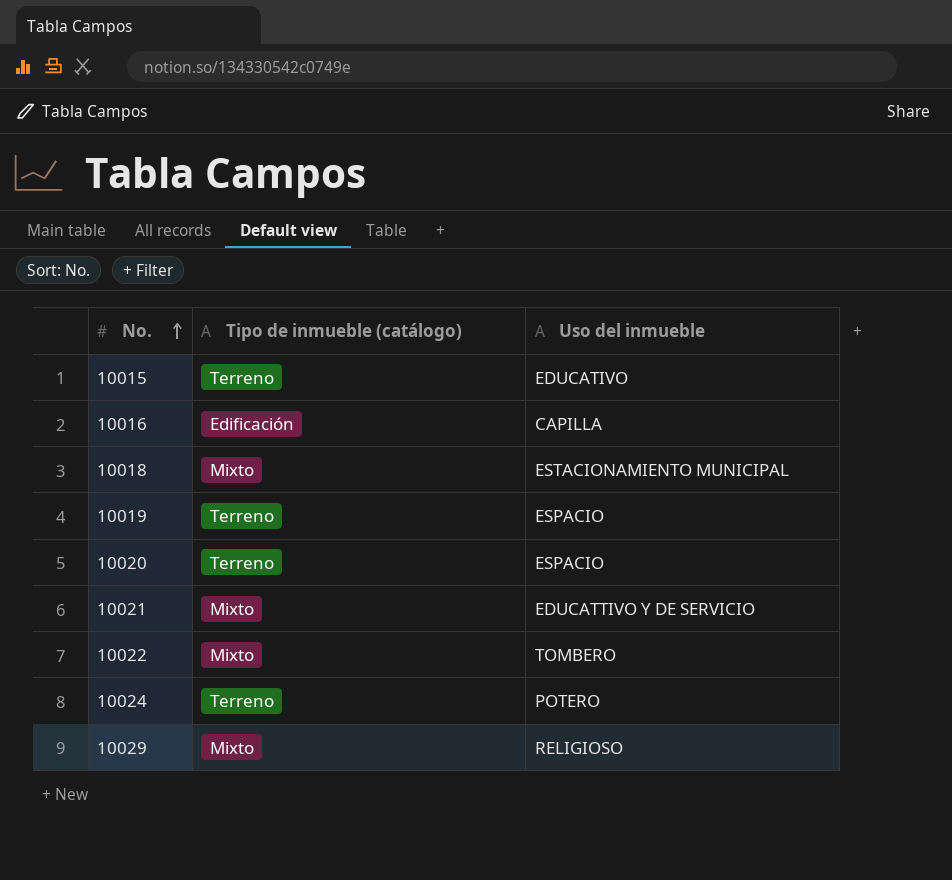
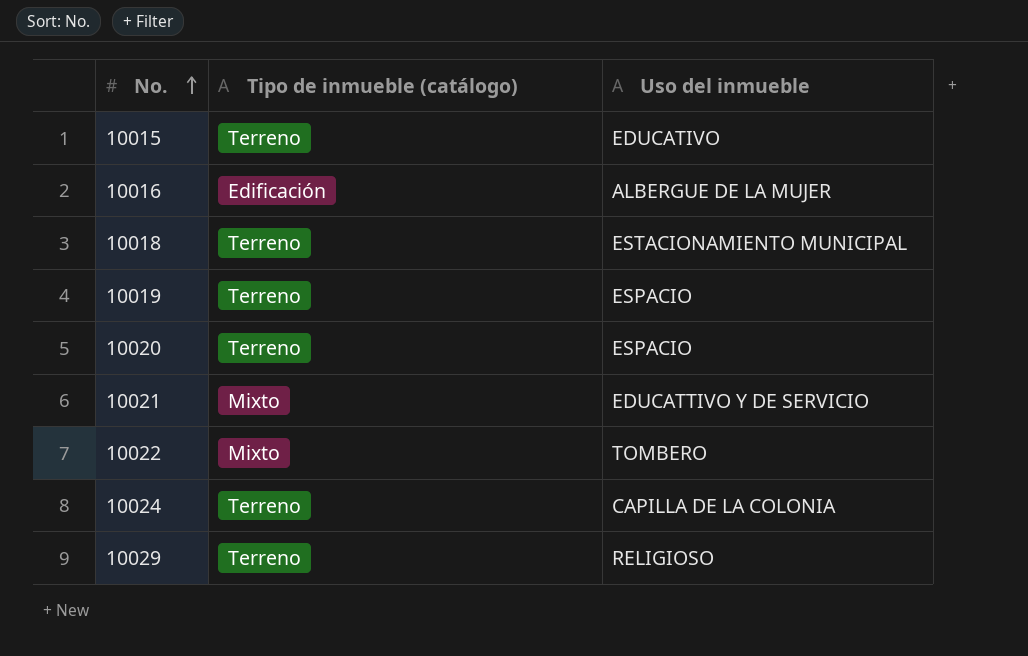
10016 | Uso del inmueble: CAPILLA -> ALBERGUE DE LA MUJER
10018 | Tipo de inmueble (catálogo): Mixto -> Terreno
10024 | Uso del inmueble: POTERO -> CAPILLA DE LA COLONIA
10029 | Tipo de inmueble (catálogo): Mixto -> Terreno

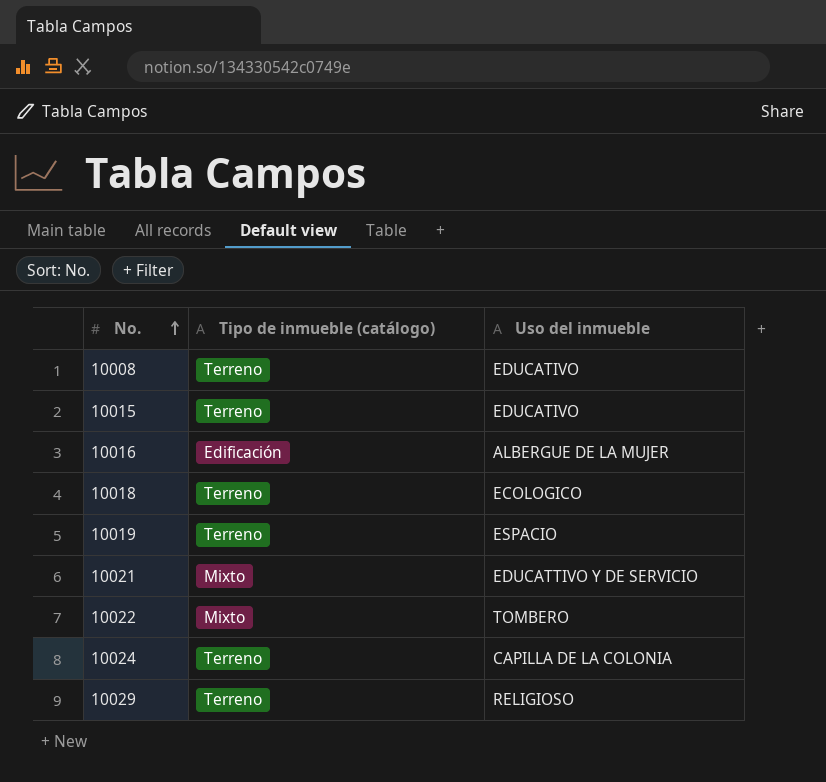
row 10020: Terreno | ESPACIO -> none
row 10008: none -> Terreno | EDUCATIVO
10018 | Uso del inmueble: ESTACIONAMIENTO MUNICIPAL -> ECOLOGICO

